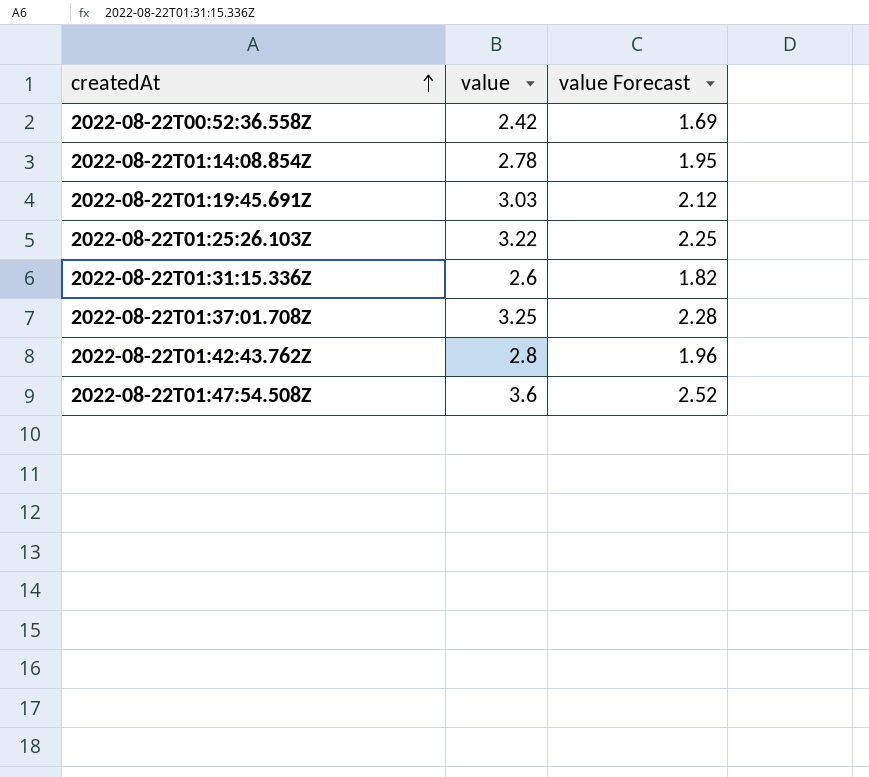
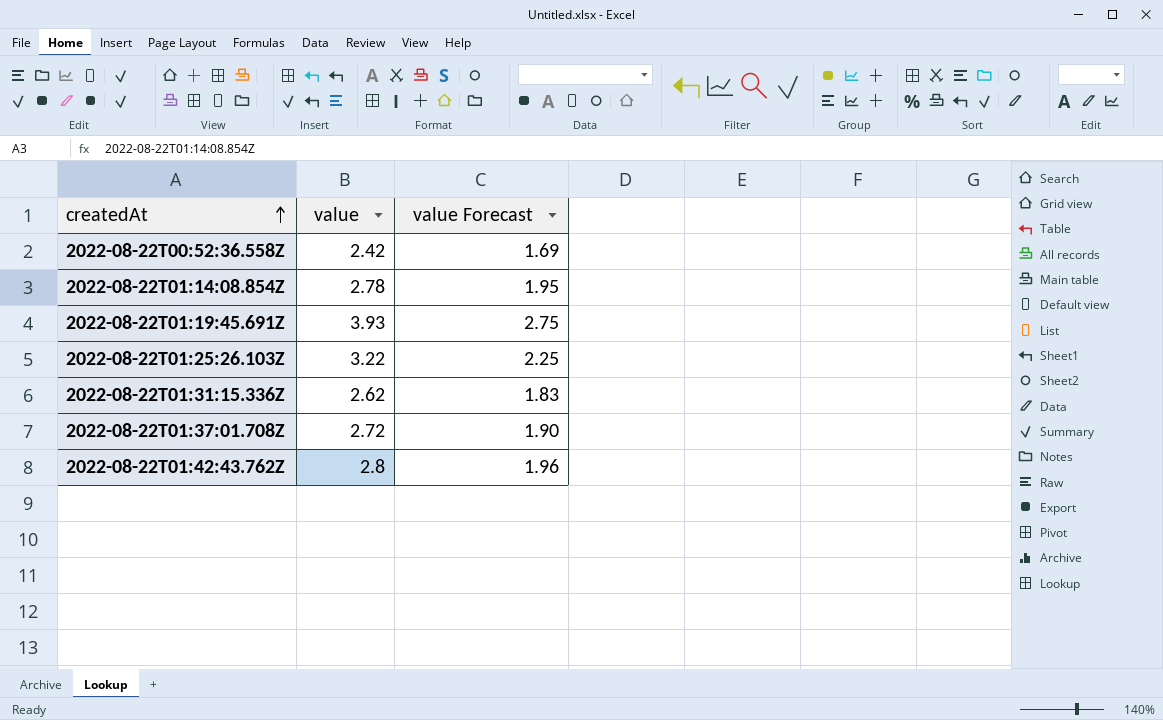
row 2022-08-22T01:47:54.508Z: 3.6 | 2.52 -> none
2022-08-22T01:19:45.691Z | value: 3.03 -> 3.93
2022-08-22T01:19:45.691Z | value Forecast: 2.12 -> 2.75
2022-08-22T01:31:15.336Z | value: 2.6 -> 2.62
2022-08-22T01:31:15.336Z | value Forecast: 1.82 -> 1.83
2022-08-22T01:37:01.708Z | value: 3.25 -> 2.72
2022-08-22T01:37:01.708Z | value Forecast: 2.28 -> 1.90

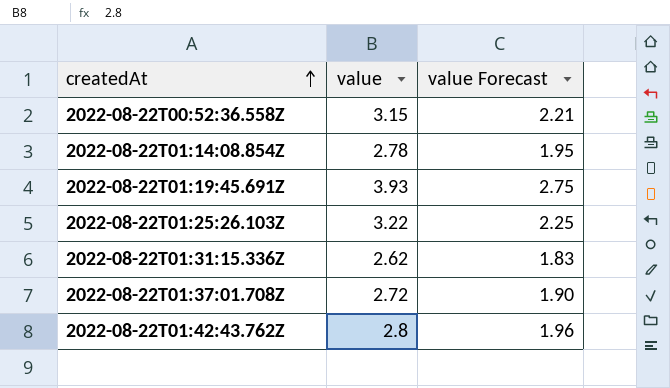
2022-08-22T00:52:36.558Z | value: 2.42 -> 3.15
2022-08-22T00:52:36.558Z | value Forecast: 1.69 -> 2.21

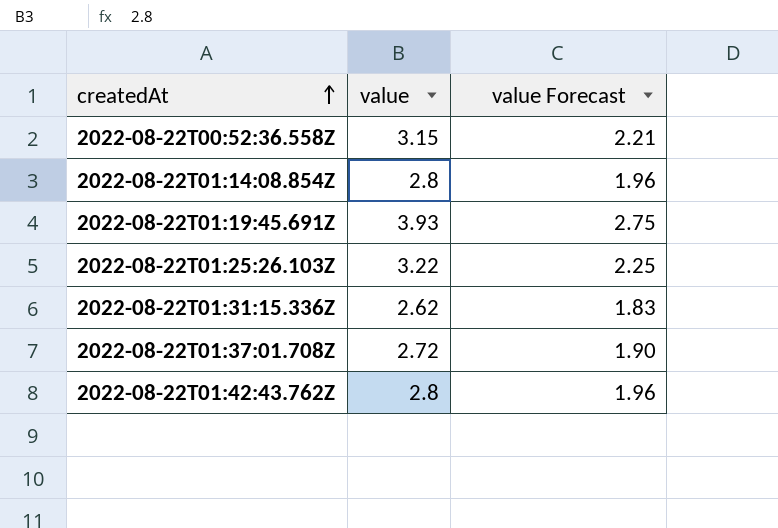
2022-08-22T01:14:08.854Z | value: 2.78 -> 2.8
2022-08-22T01:14:08.854Z | value Forecast: 1.95 -> 1.96

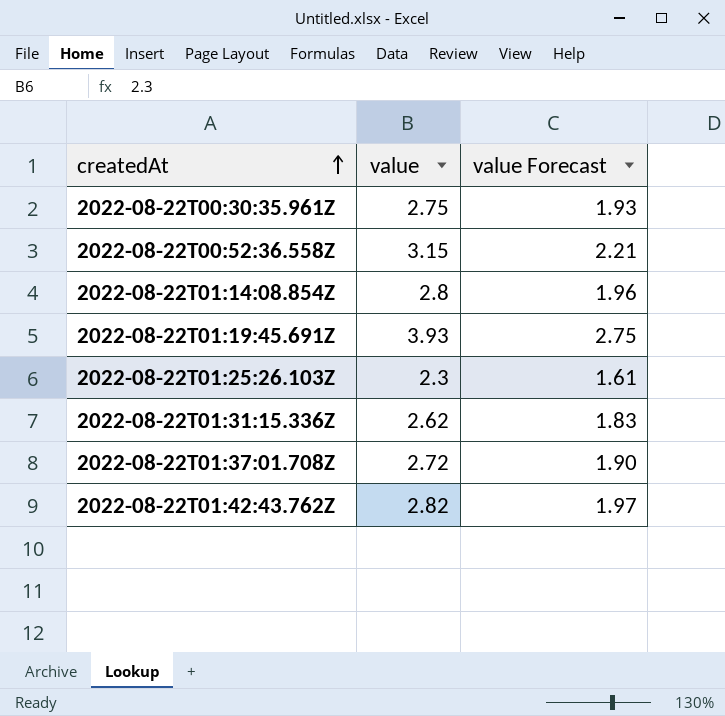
row 2022-08-22T00:30:35.961Z: none -> 2.75 | 1.93
2022-08-22T01:25:26.103Z | value: 3.22 -> 2.3
2022-08-22T01:25:26.103Z | value Forecast: 2.25 -> 1.61
2022-08-22T01:42:43.762Z | value: 2.8 -> 2.82
2022-08-22T01:42:43.762Z | value Forecast: 1.96 -> 1.97

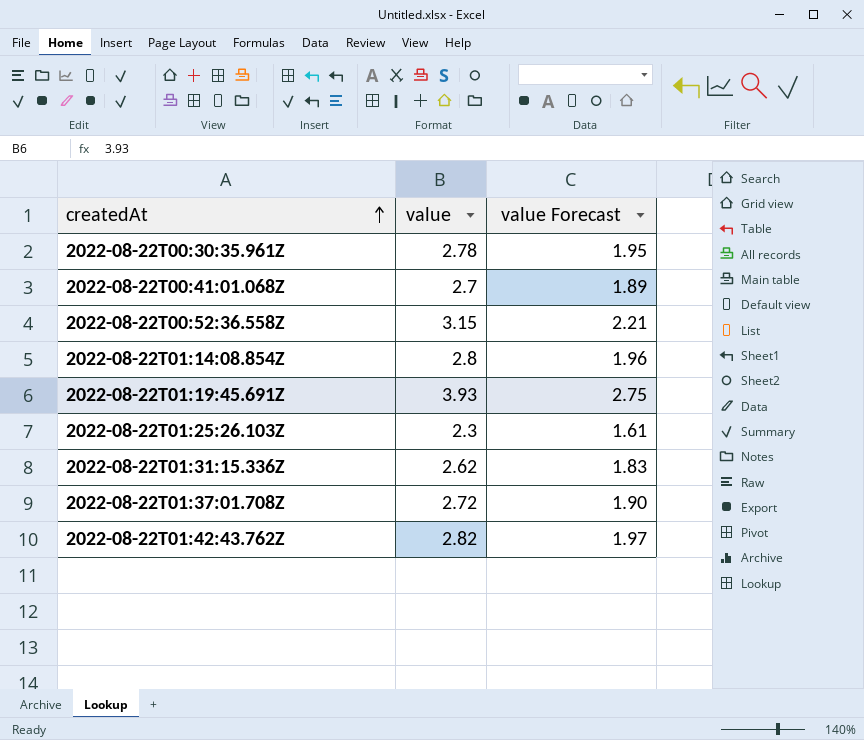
2022-08-22T00:30:35.961Z | value: 2.75 -> 2.78
2022-08-22T00:30:35.961Z | value Forecast: 1.93 -> 1.95
row 2022-08-22T00:41:01.068Z: none -> 2.7 | 1.89

